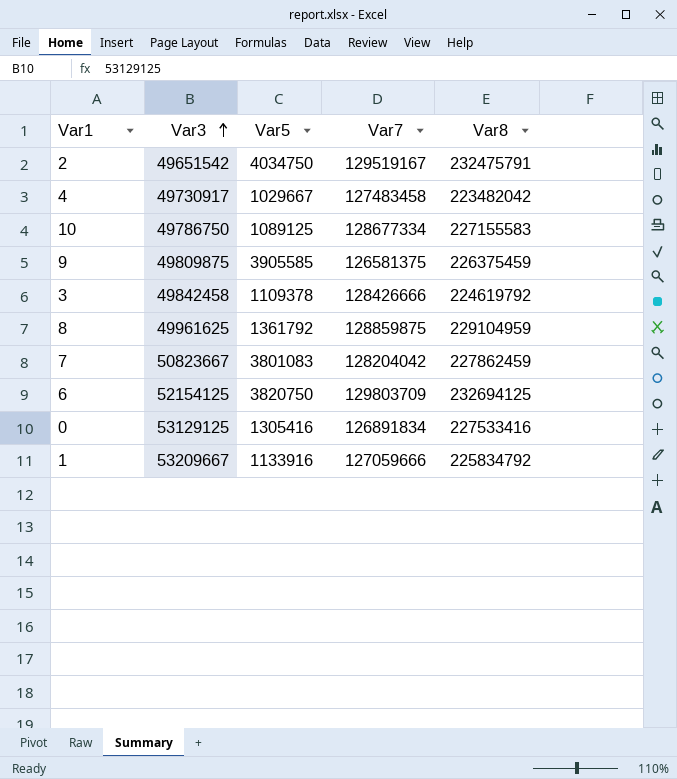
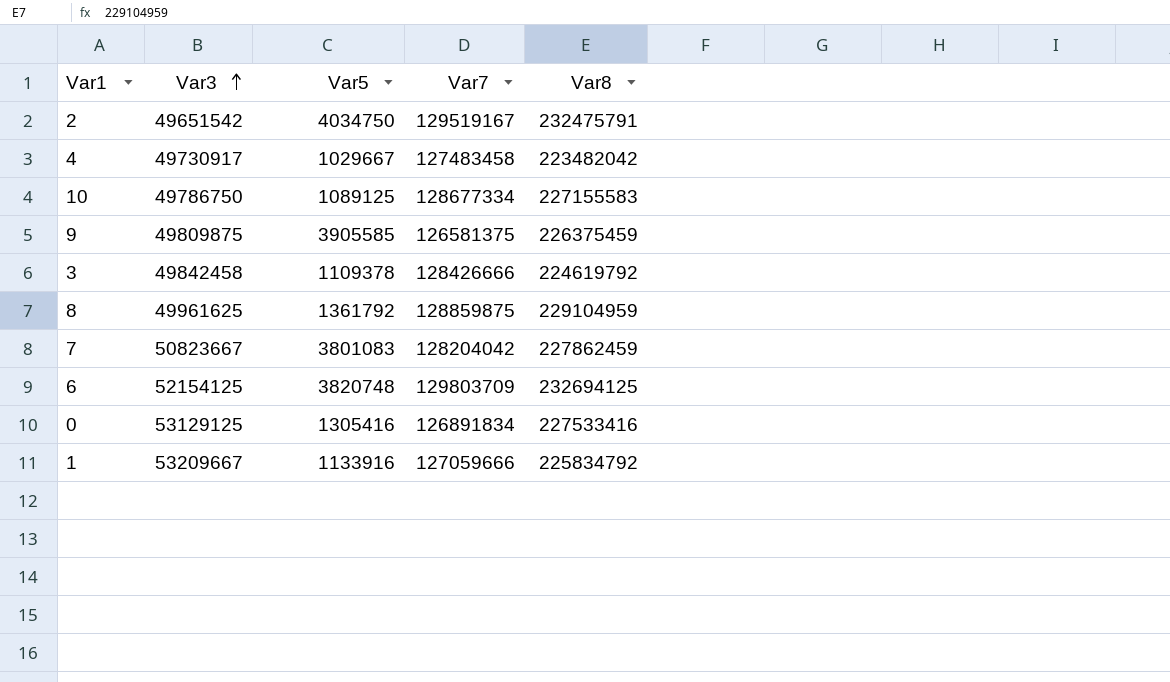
6 | Var5: 3820750 -> 3820748

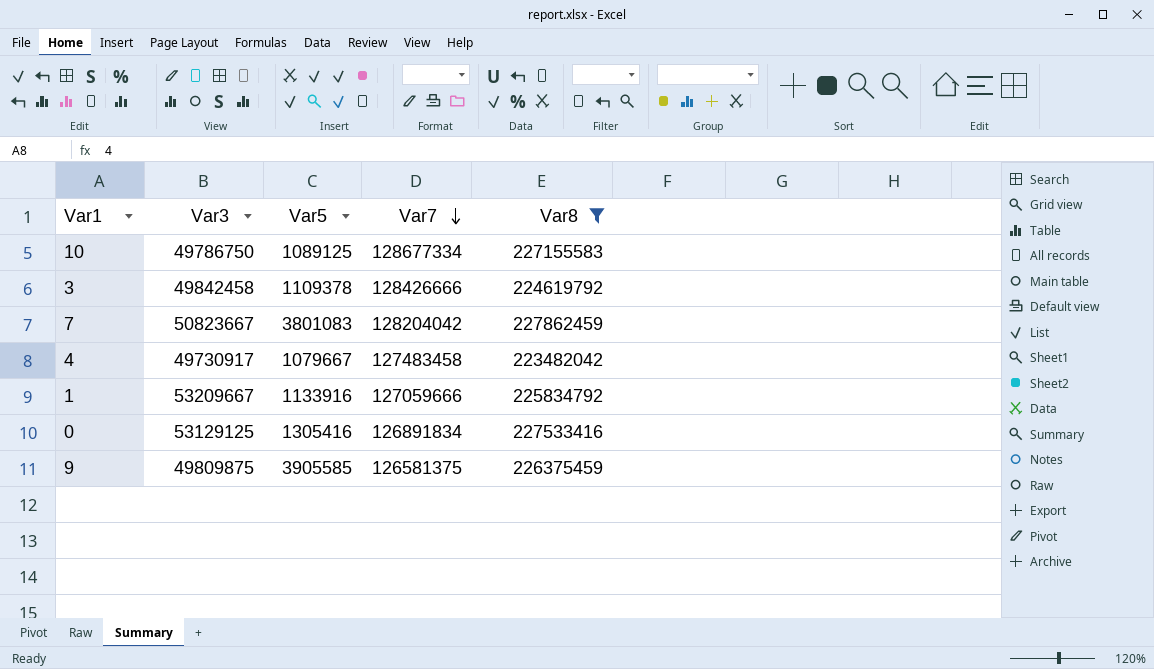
filter: none -> Var8 <= 227862459
row order: Var3 ascending -> Var7 descending
4 | Var5: 1029667 -> 1079667

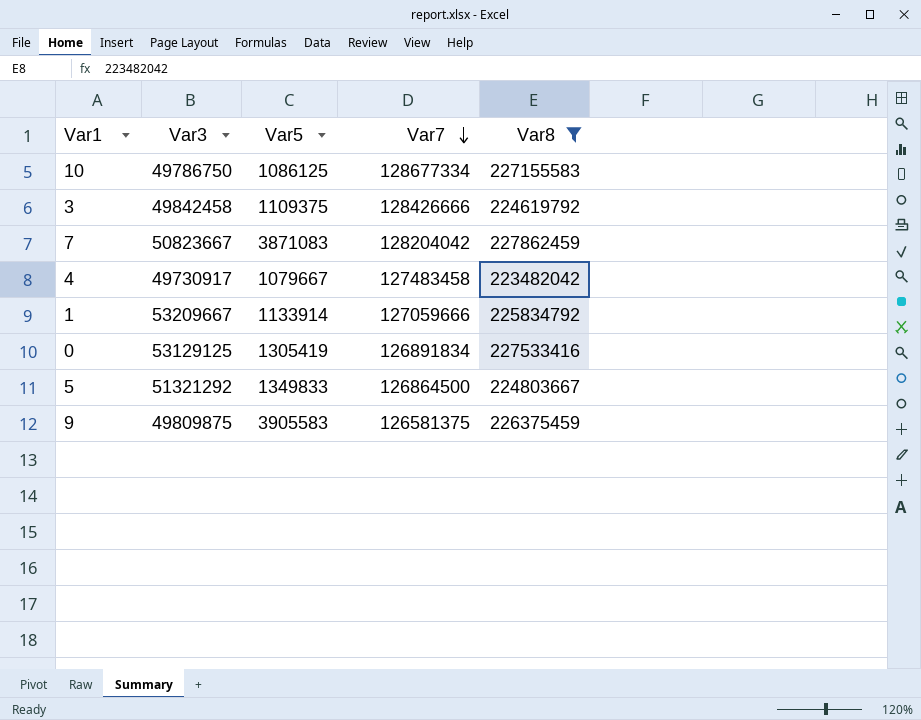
10 | Var5: 1089125 -> 1086125
3 | Var5: 1109378 -> 1109375
7 | Var5: 3801083 -> 3871083
1 | Var5: 1133916 -> 1133914
0 | Var5: 1305416 -> 1305419
row 5: none -> 51321292 | 1349833 | 126864500 | 224803667
9 | Var5: 3905585 -> 3905583

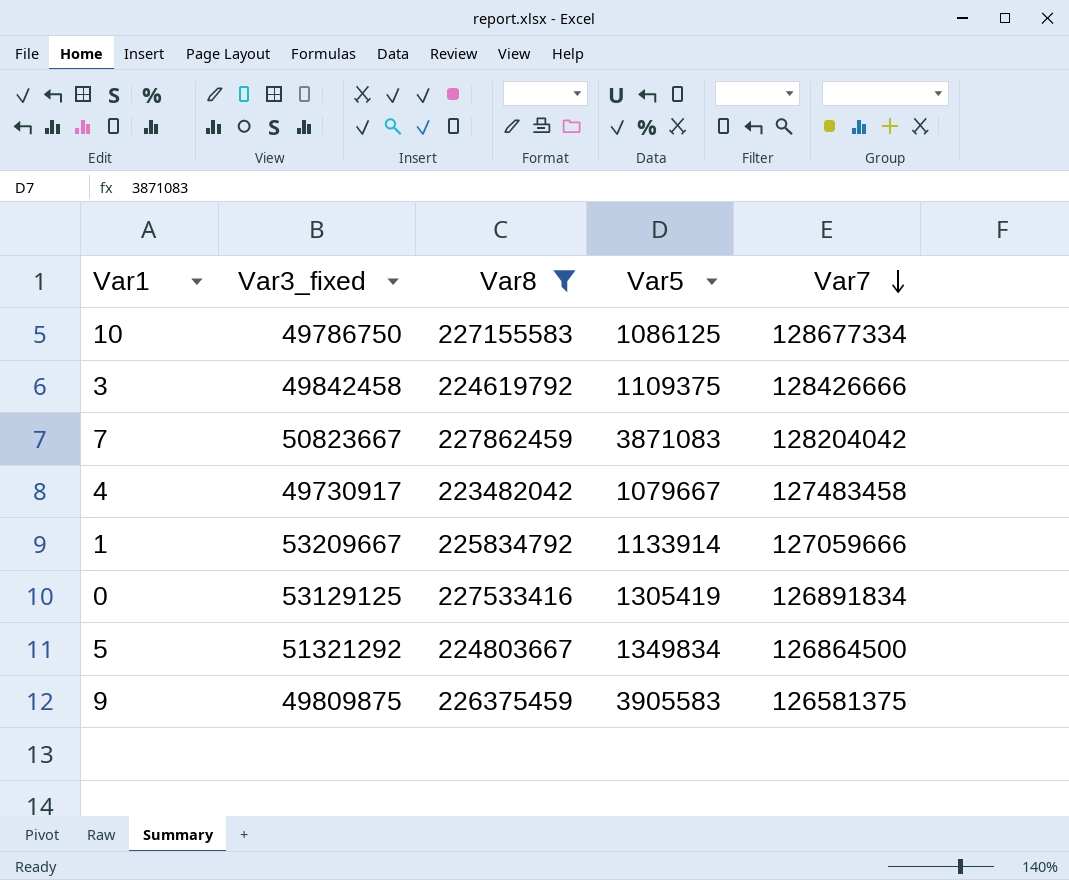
column name: Var3 -> Var3_fixed
column Var8 | position: 5 -> 3
5 | Var5: 1349833 -> 1349834

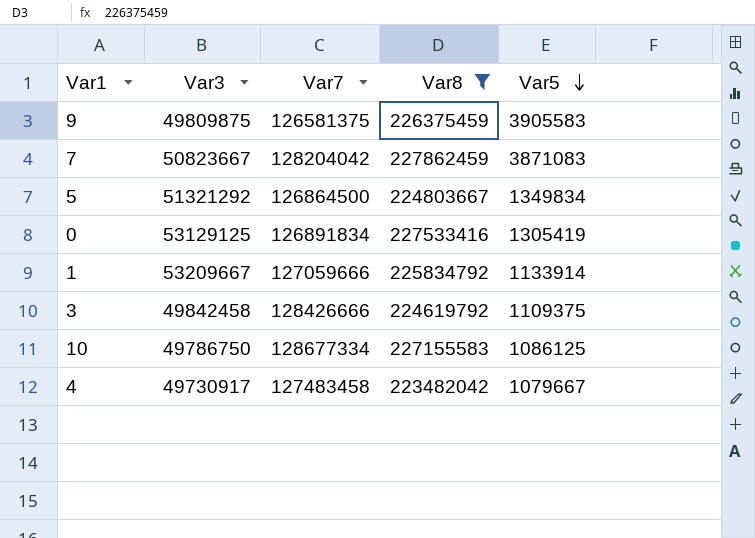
row order: Var7 descending -> Var5 descending
column name: Var3_fixed -> Var3
column Var7 | position: 5 -> 3

